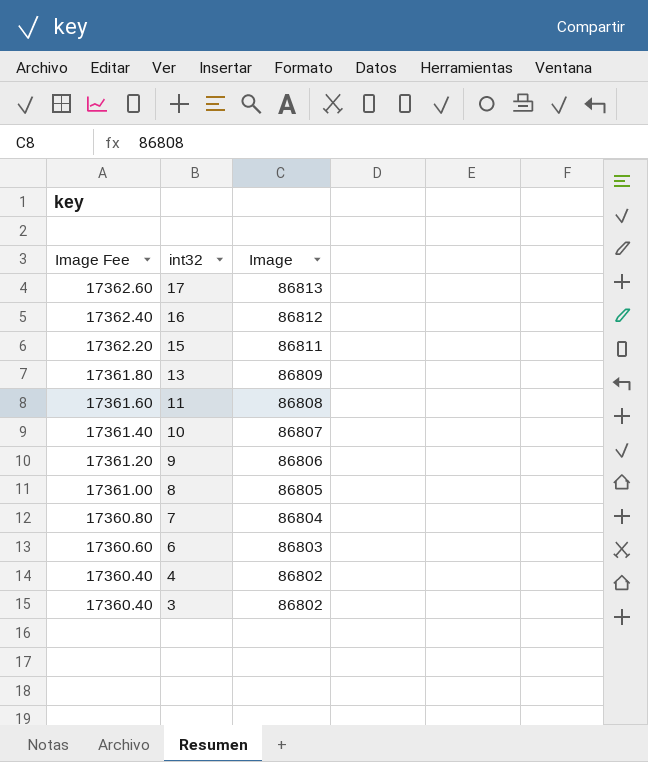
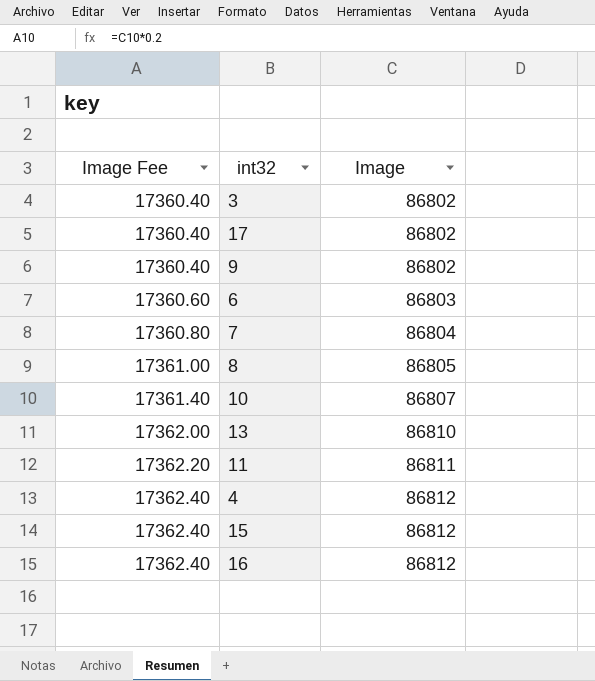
row order: Image Fee descending -> Image Fee ascending
17 | Image Fee: 17362.60 -> 17360.40
17 | Image: 86813 -> 86802
9 | Image Fee: 17361.20 -> 17360.40
9 | Image: 86806 -> 86802
13 | Image Fee: 17361.80 -> 17362.00
13 | Image: 86809 -> 86810
11 | Image Fee: 17361.60 -> 17362.20
11 | Image: 86808 -> 86811
4 | Image Fee: 17360.40 -> 17362.40
4 | Image: 86802 -> 86812
15 | Image Fee: 17362.20 -> 17362.40
15 | Image: 86811 -> 86812

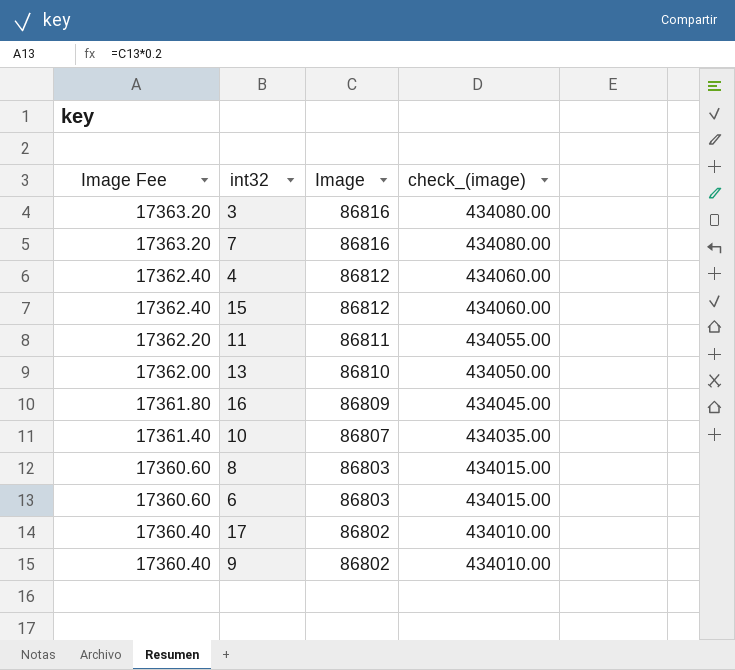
row order: Image Fee ascending -> Image Fee descending
column check_(image) | formula: none -> [Image] * 5
3 | Image Fee: 17360.40 -> 17363.20
3 | Image: 86802 -> 86816
7 | Image Fee: 17360.80 -> 17363.20
7 | Image: 86804 -> 86816
16 | Image Fee: 17362.40 -> 17361.80
16 | Image: 86812 -> 86809
8 | Image Fee: 17361.00 -> 17360.60
8 | Image: 86805 -> 86803

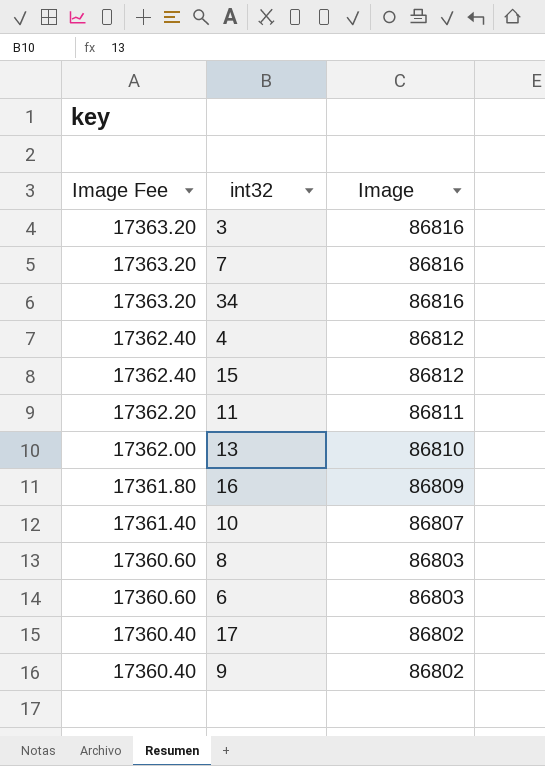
column check_(image) | formula: [Image] * 5 -> none
row 34: none -> 17363.20 | 86816

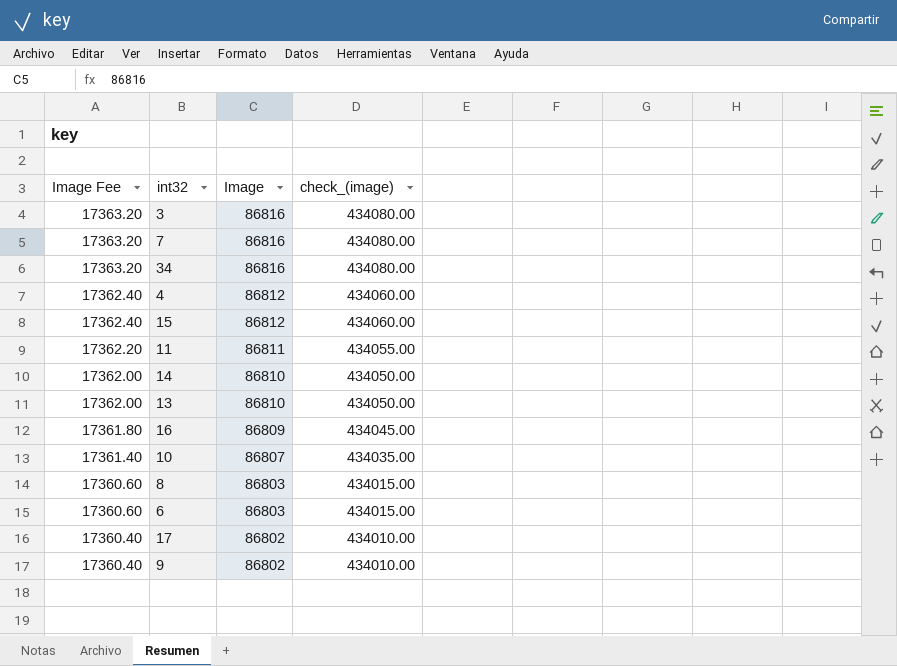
column check_(image) | formula: none -> [Image] * 5
row 14: none -> 17362.00 | 86810 | 434050.00

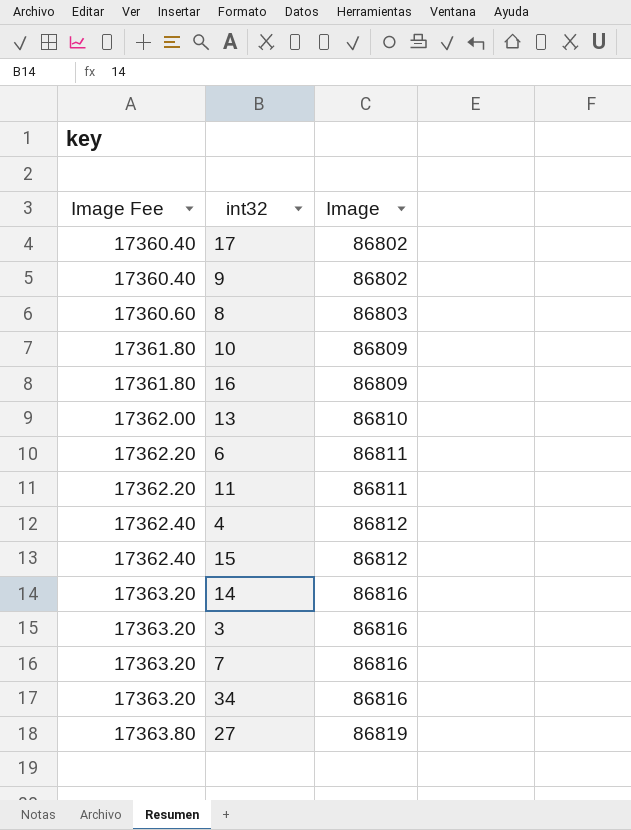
row order: Image Fee descending -> Image Fee ascending
column check_(image) | formula: [Image] * 5 -> none
10 | Image Fee: 17361.40 -> 17361.80
10 | Image: 86807 -> 86809
6 | Image Fee: 17360.60 -> 17362.20
6 | Image: 86803 -> 86811
14 | Image Fee: 17362.00 -> 17363.20
14 | Image: 86810 -> 86816
row 27: none -> 17363.80 | 86819

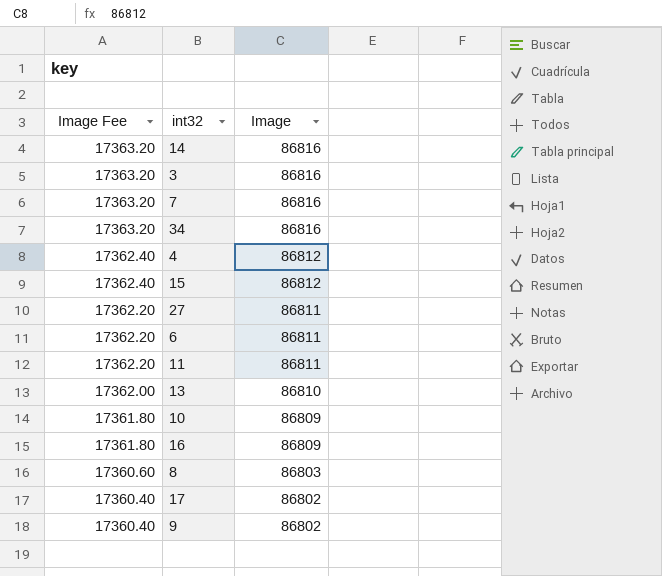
row order: Image Fee ascending -> Image Fee descending
27 | Image Fee: 17363.80 -> 17362.20
27 | Image: 86819 -> 86811

